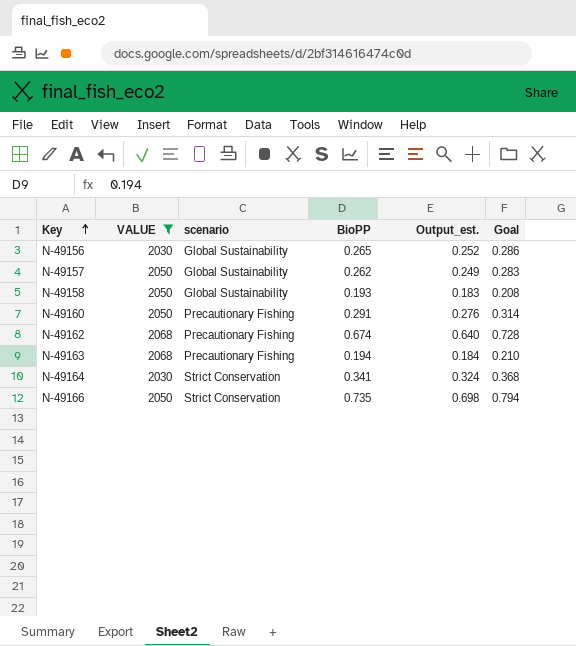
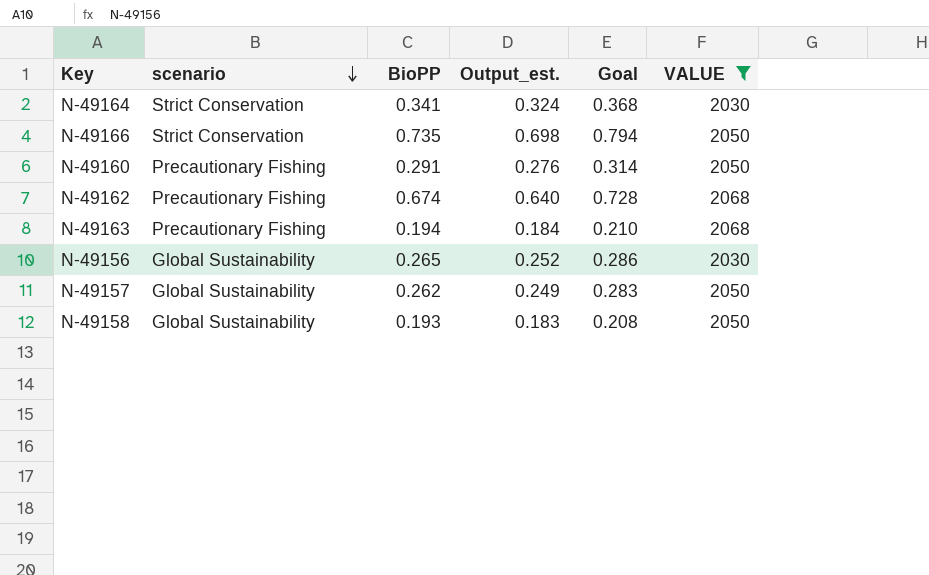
row order: Key ascending -> scenario descending
column VALUE | position: 2 -> 6

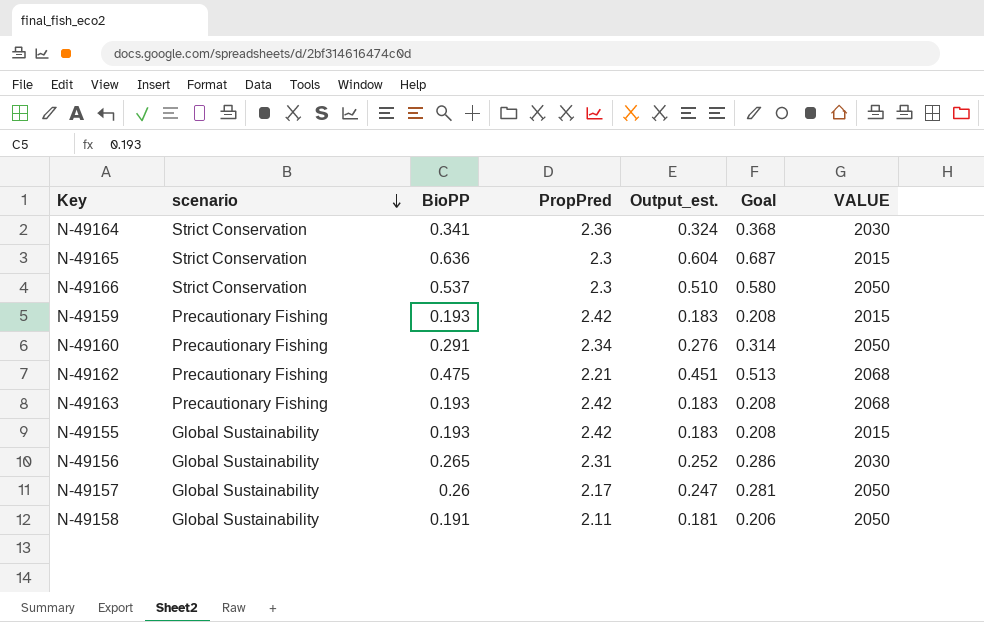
filter: VALUE != 2015 -> none
column PropPred | position: none -> 4
N-49166 | BioPP: 0.735 -> 0.537
N-49166 | Output_est.: 0.698 -> 0.510
N-49166 | Goal: 0.794 -> 0.580
N-49162 | BioPP: 0.674 -> 0.475
N-49162 | Output_est.: 0.640 -> 0.451
N-49162 | Goal: 0.728 -> 0.513
N-49163 | BioPP: 0.194 -> 0.193
N-49163 | Output_est.: 0.184 -> 0.183
N-49163 | Goal: 0.210 -> 0.208
N-49157 | BioPP: 0.262 -> 0.26
N-49157 | Output_est.: 0.249 -> 0.247
N-49157 | Goal: 0.283 -> 0.281
N-49158 | BioPP: 0.193 -> 0.191
N-49158 | Output_est.: 0.183 -> 0.181
N-49158 | Goal: 0.208 -> 0.206

